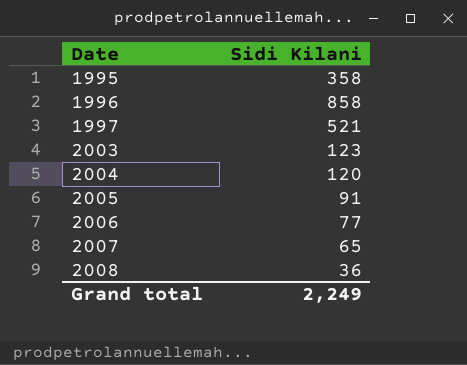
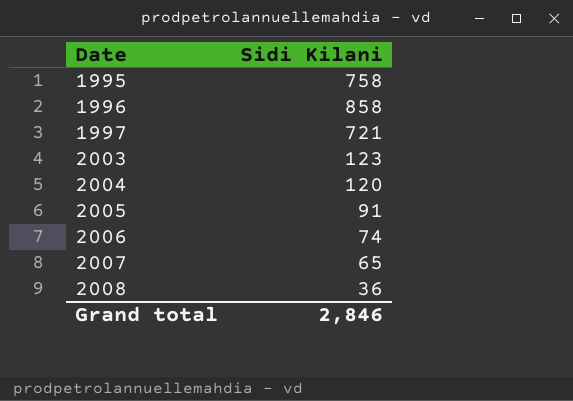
1995 | Sidi Kilani: 358 -> 758
1997 | Sidi Kilani: 521 -> 721
2006 | Sidi Kilani: 77 -> 74
Grand total | Sidi Kilani: 2,249 -> 2,846

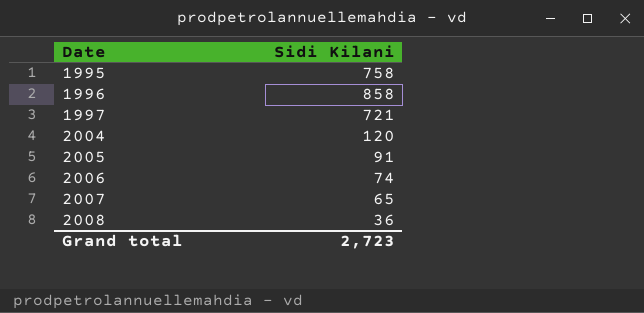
row 2003: 123 -> none
Grand total | Sidi Kilani: 2,846 -> 2,723

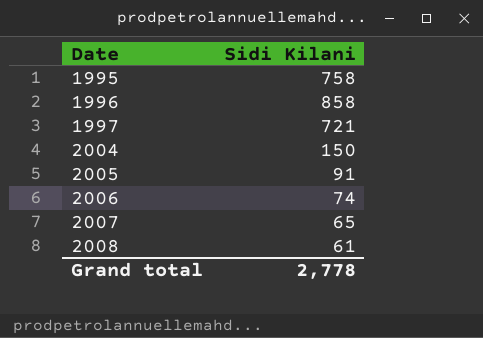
2004 | Sidi Kilani: 120 -> 150
2008 | Sidi Kilani: 36 -> 61
Grand total | Sidi Kilani: 2,723 -> 2,778

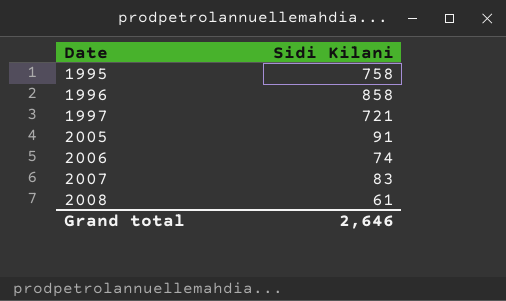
row 2004: 150 -> none
2007 | Sidi Kilani: 65 -> 83
Grand total | Sidi Kilani: 2,778 -> 2,646

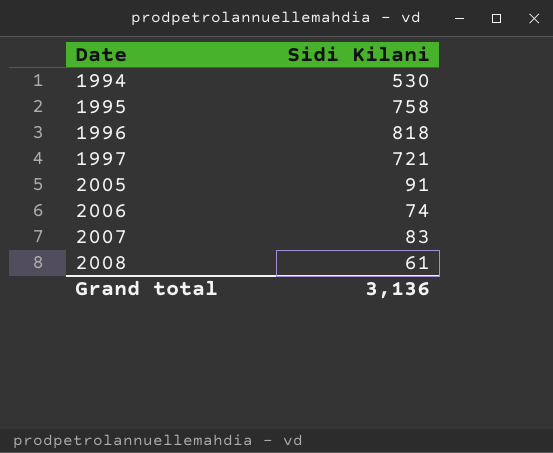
row 1994: none -> 530
1996 | Sidi Kilani: 858 -> 818
Grand total | Sidi Kilani: 2,646 -> 3,136

